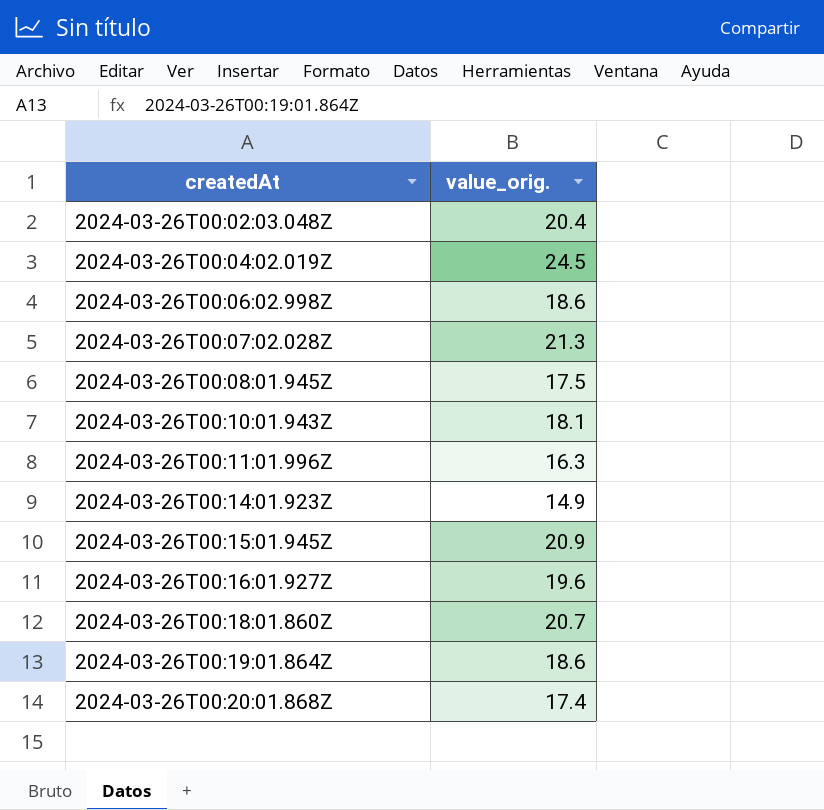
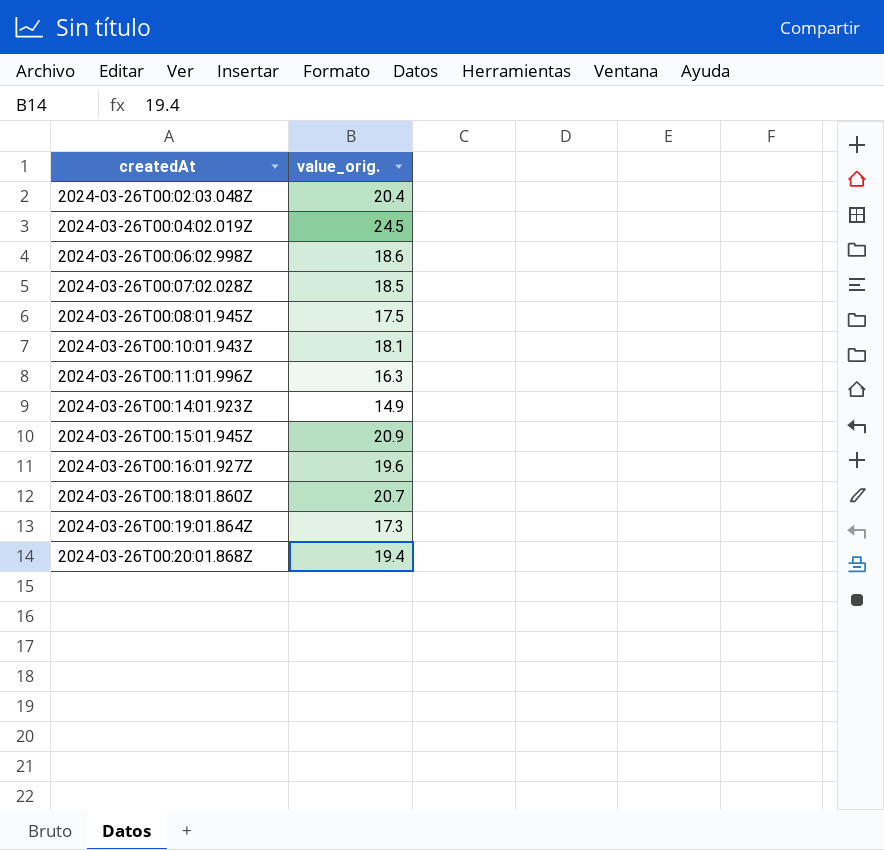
2024-03-26T00:07:02.028Z | value_orig.: 21.3 -> 18.5
2024-03-26T00:19:01.864Z | value_orig.: 18.6 -> 17.3
2024-03-26T00:20:01.868Z | value_orig.: 17.4 -> 19.4

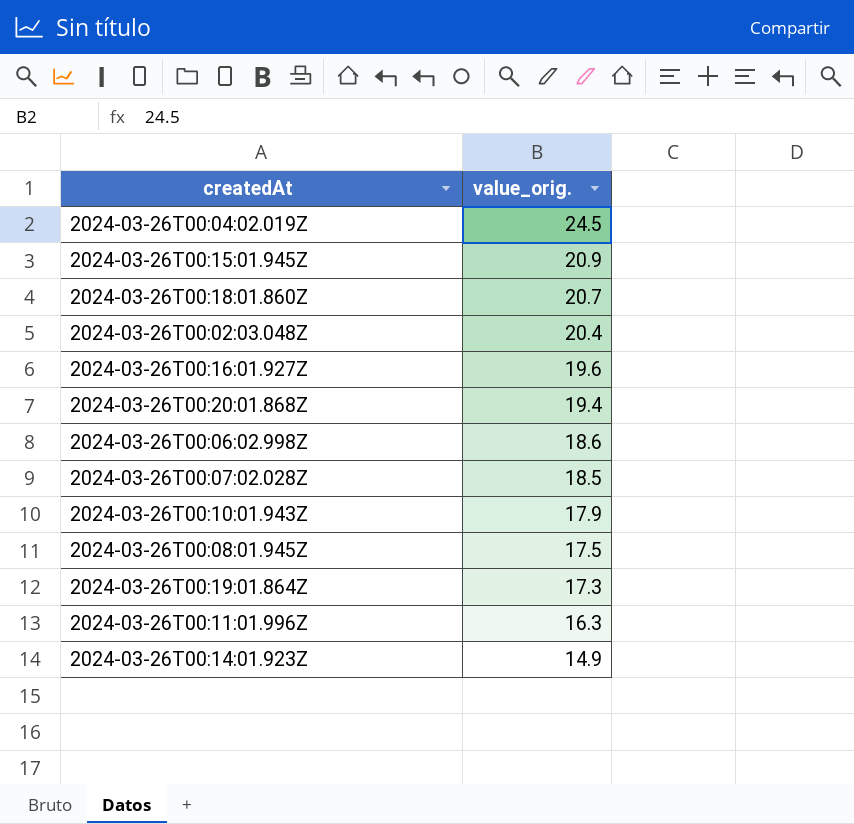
row order: createdAt ascending -> value_orig. descending
2024-03-26T00:10:01.943Z | value_orig.: 18.1 -> 17.9

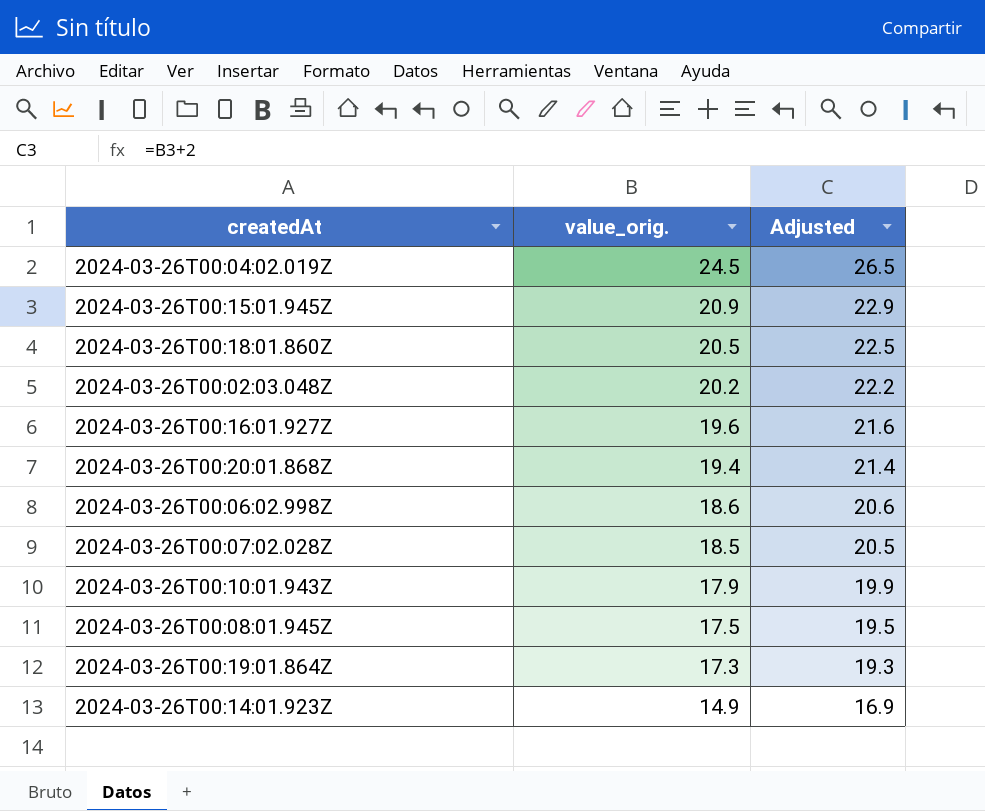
column Adjusted | formula: none -> [value_orig.] + 2
row 2024-03-26T00:11:01.996Z: 16.3 -> none
2024-03-26T00:18:01.860Z | value_orig.: 20.7 -> 20.5
2024-03-26T00:02:03.048Z | value_orig.: 20.4 -> 20.2

